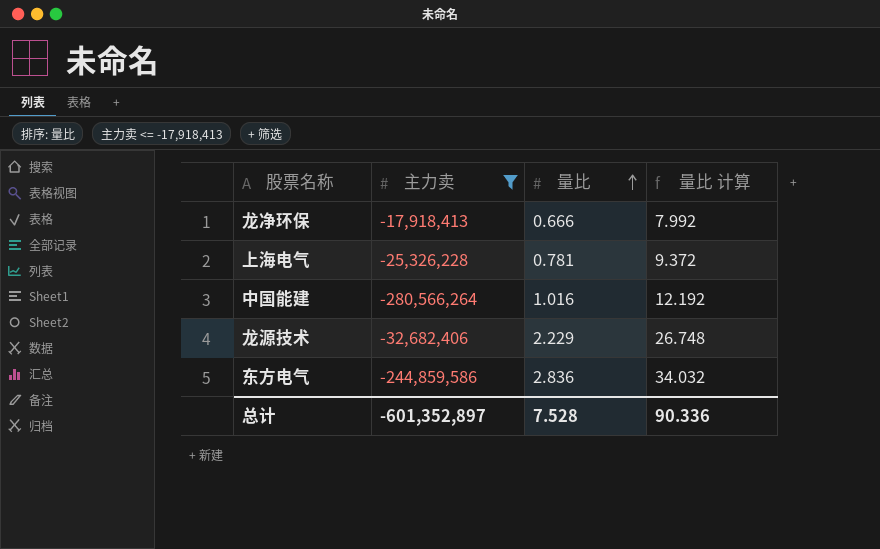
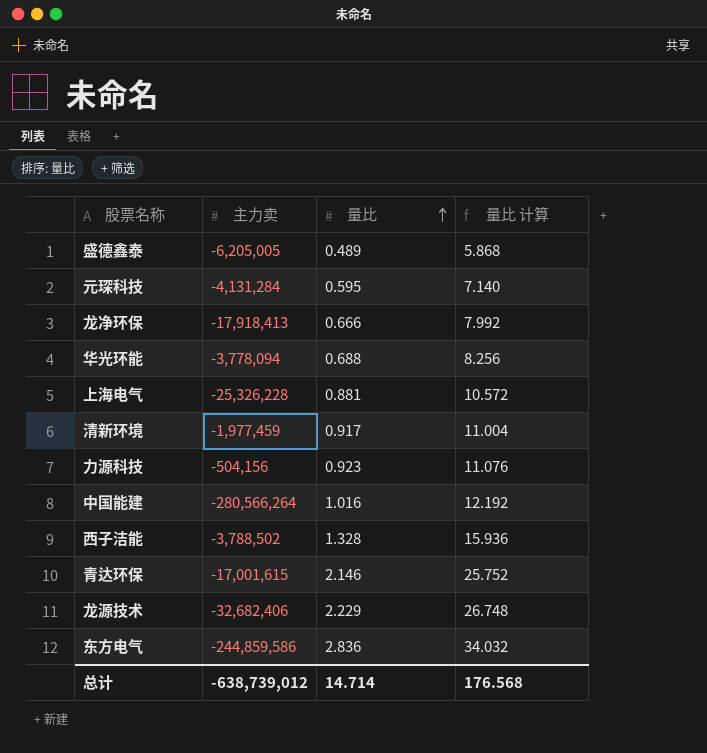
filter: 主力卖 <= -17,918,413 -> none
上海电气 | 量比: 0.781 -> 0.881
上海电气 | 量比 计算: 9.372 -> 10.572
总计 | 主力卖: -601,352,897 -> -638,739,012
总计 | 量比: 7.528 -> 14.714
总计 | 量比 计算: 90.336 -> 176.568

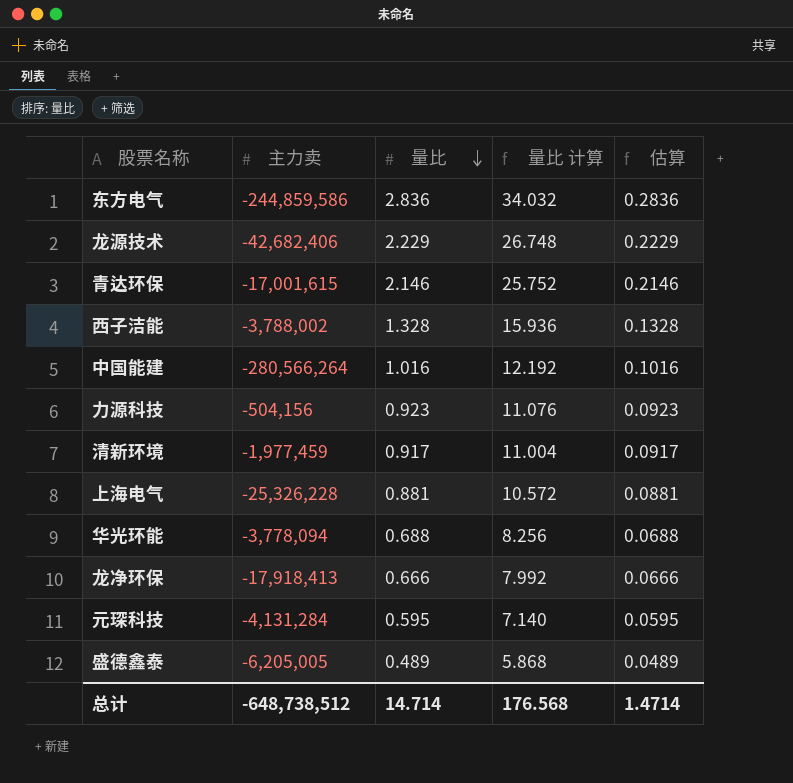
row order: 量比 ascending -> 量比 descending
column 估算 | formula: none -> [量比] * 0.1
龙源技术 | 主力卖: -32,682,406 -> -42,682,406
西子洁能 | 主力卖: -3,788,502 -> -3,788,002
总计 | 主力卖: -638,739,012 -> -648,738,512

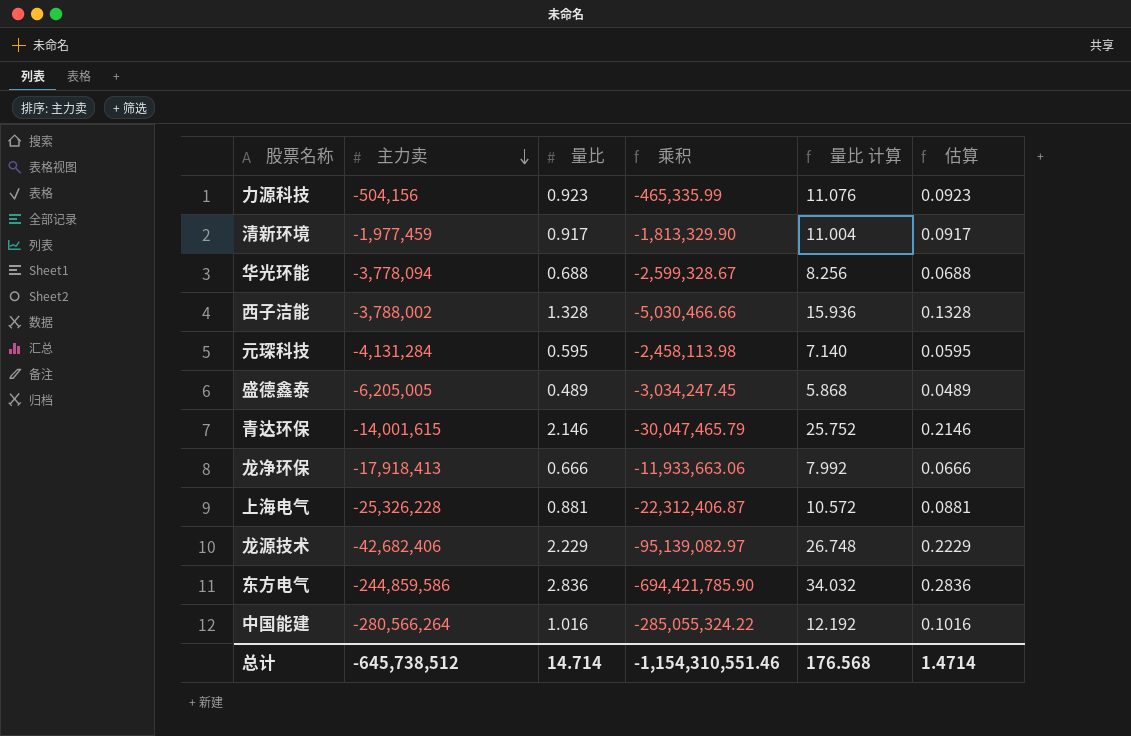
row order: 量比 descending -> 主力卖 descending
column 乘积 | formula: none -> [主力卖] * [量比]
青达环保 | 主力卖: -17,001,615 -> -14,001,615
总计 | 主力卖: -648,738,512 -> -645,738,512

